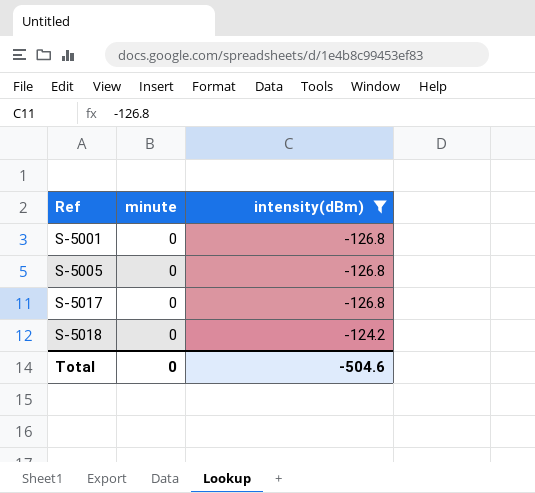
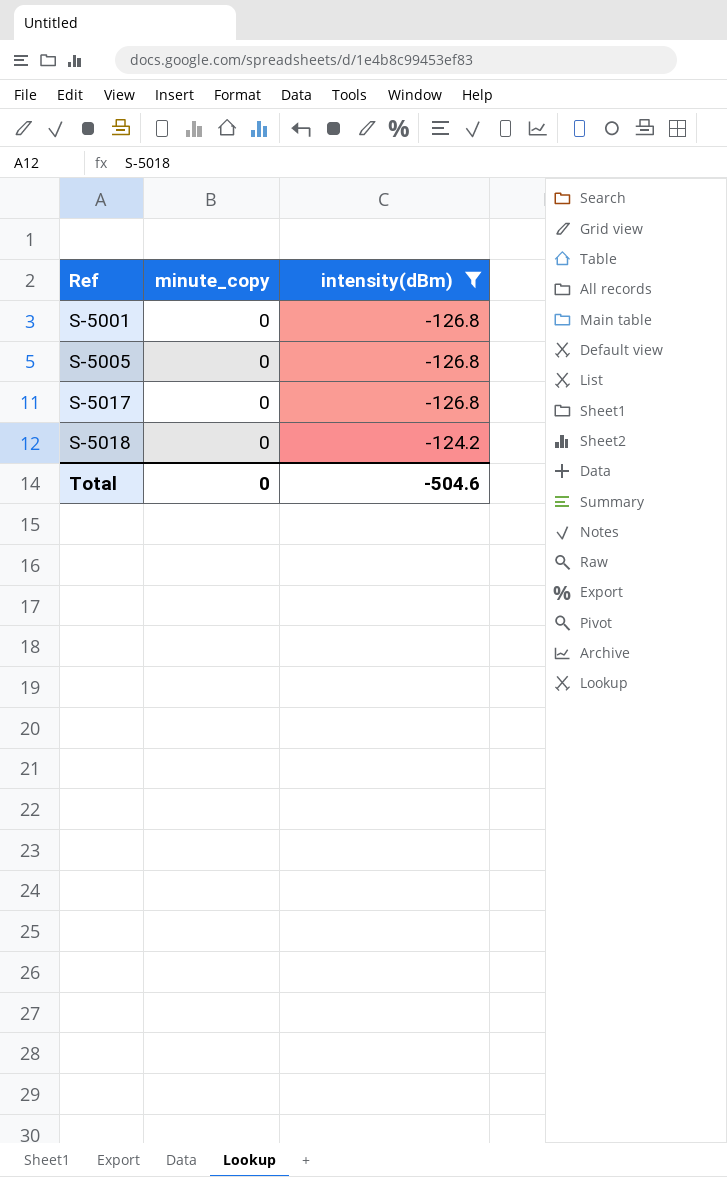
column name: minute -> minute_copy

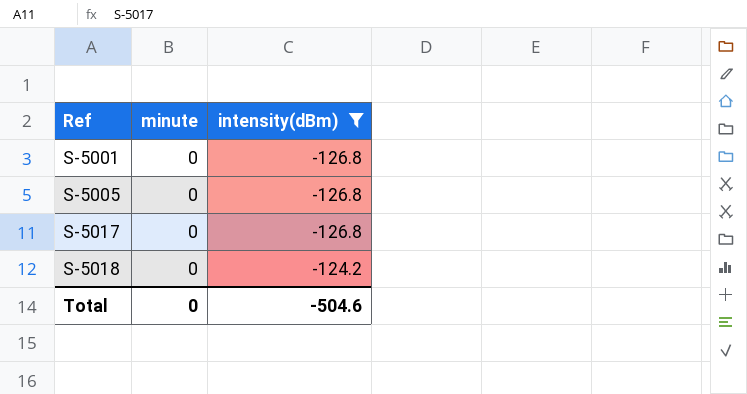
column name: minute_copy -> minute

